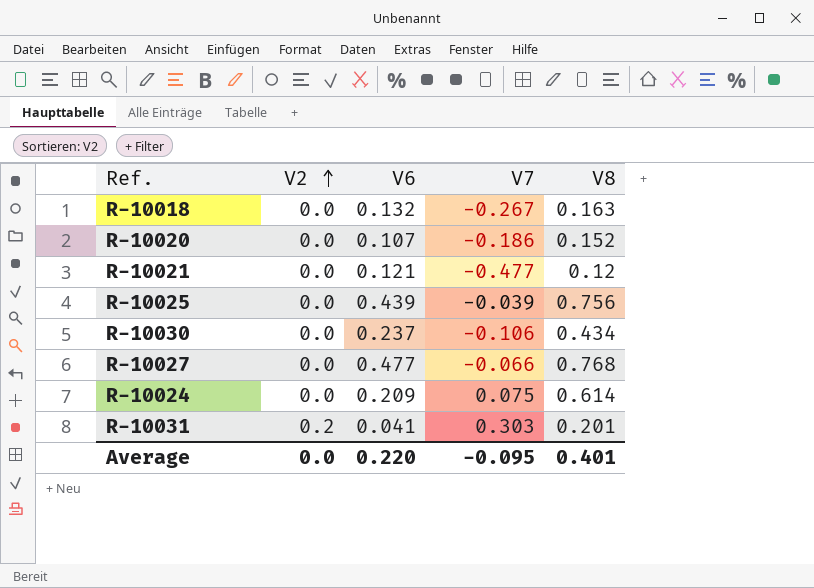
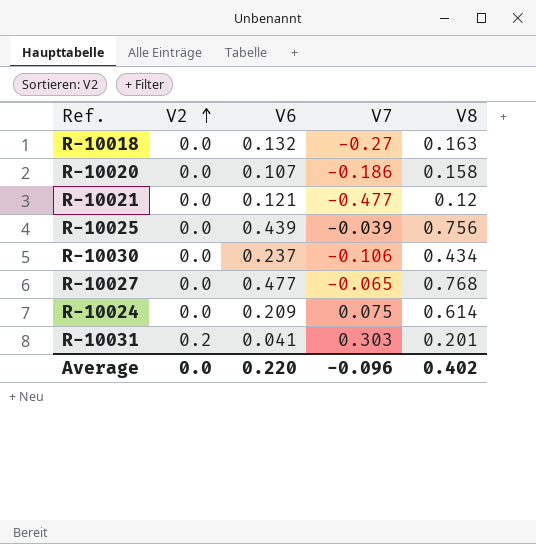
R-10018 | V7: -0.267 -> -0.27
R-10020 | V8: 0.152 -> 0.158
R-10027 | V7: -0.066 -> -0.065
Average | V7: -0.095 -> -0.096
Average | V8: 0.401 -> 0.402

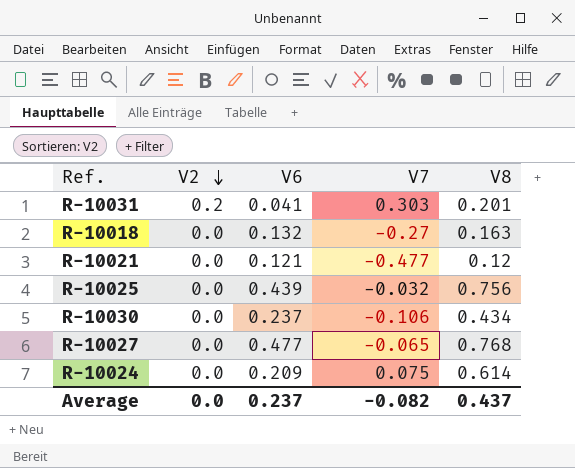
row order: V2 ascending -> V2 descending
row R-10020: 0.0 | 0.107 | -0.186 | 0.158 -> none
R-10025 | V7: -0.039 -> -0.032
Average | V6: 0.220 -> 0.237
Average | V7: -0.096 -> -0.082
Average | V8: 0.402 -> 0.437

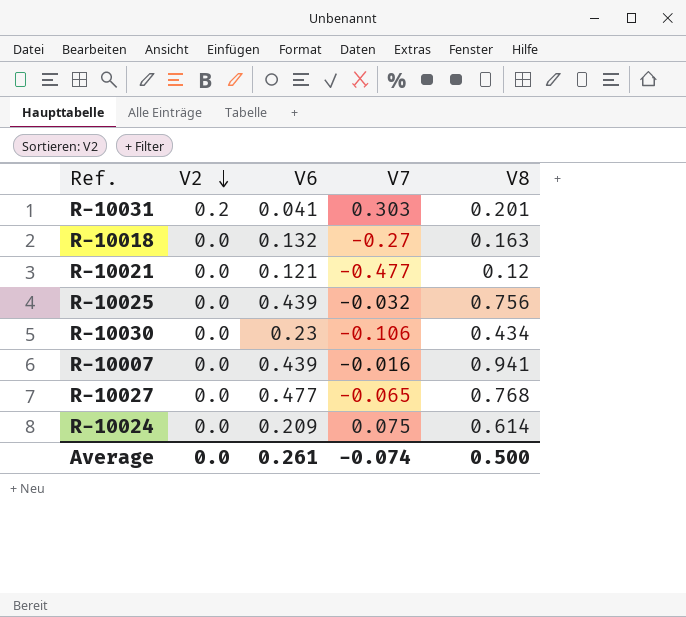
R-10030 | V6: 0.237 -> 0.23
row R-10007: none -> 0.0 | 0.439 | -0.016 | 0.941
Average | V6: 0.237 -> 0.261
Average | V7: -0.082 -> -0.074
Average | V8: 0.437 -> 0.500

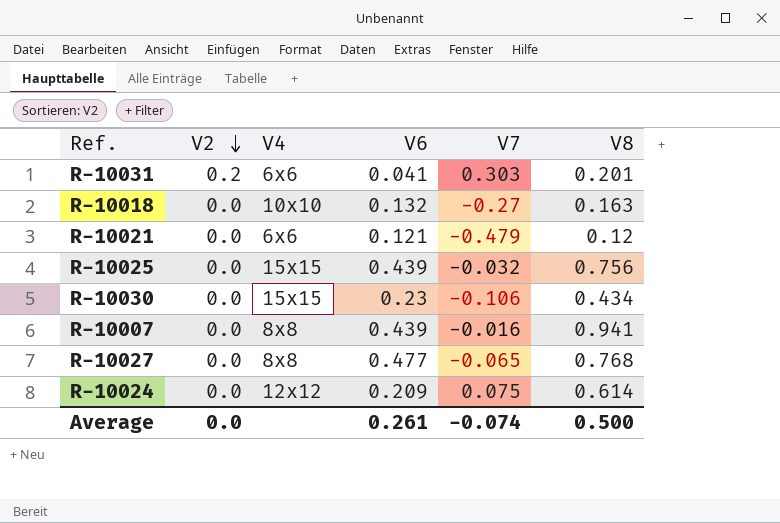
column V4 | position: none -> 3
R-10021 | V7: -0.477 -> -0.479

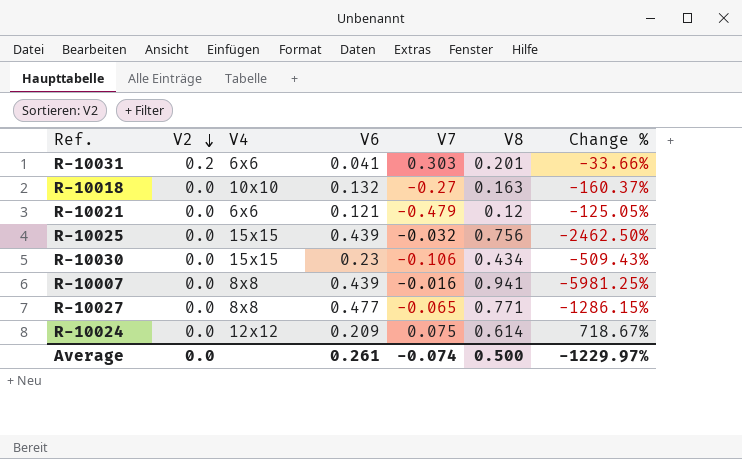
column Change % | formula: none -> ([V8] - [V7]) / [V7]
R-10027 | V8: 0.768 -> 0.771

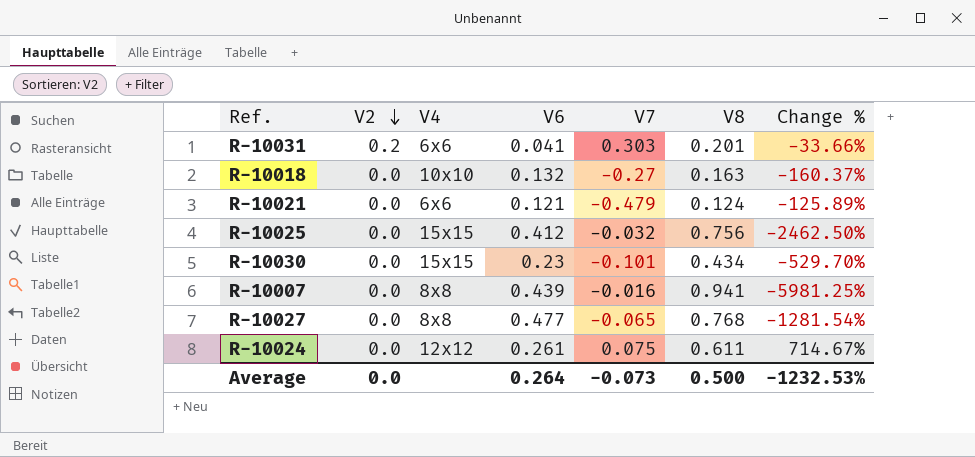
R-10021 | V8: 0.12 -> 0.124
R-10021 | Change %: -125.05% -> -125.89%
R-10025 | V6: 0.439 -> 0.412
R-10030 | V7: -0.106 -> -0.101
R-10030 | Change %: -509.43% -> -529.70%
R-10027 | V8: 0.771 -> 0.768
R-10027 | Change %: -1286.15% -> -1281.54%
R-10024 | V6: 0.209 -> 0.261
R-10024 | V8: 0.614 -> 0.611
R-10024 | Change %: 718.67% -> 714.67%
Average | V6: 0.261 -> 0.264
Average | V7: -0.074 -> -0.073
Average | Change %: -1229.97% -> -1232.53%

